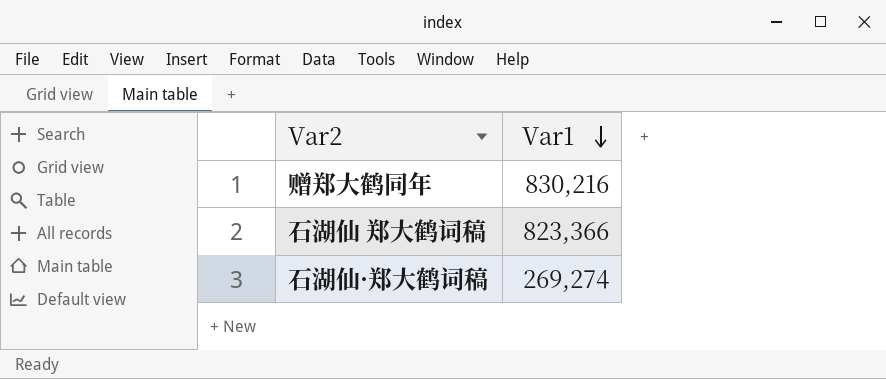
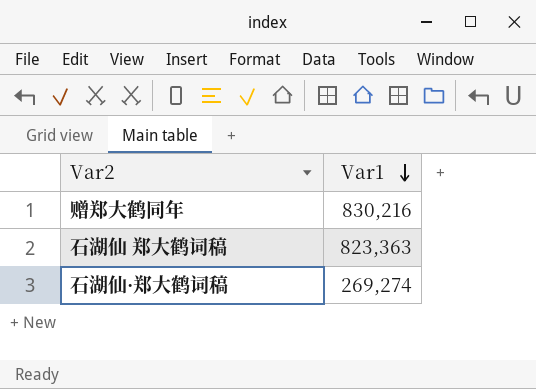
石湖仙 郑大鹤词稿 | Var1: 823,366 -> 823,363

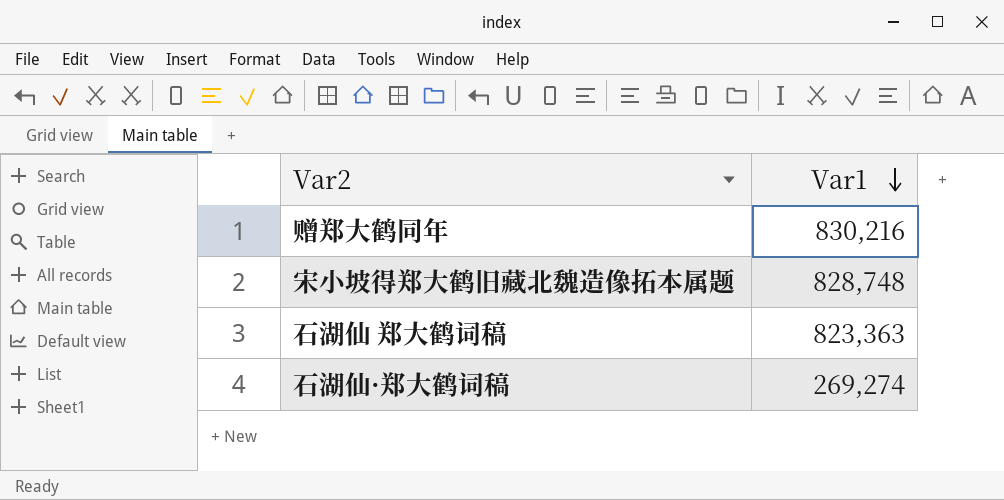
row 宋小坡得郑大鹤旧藏北魏造像拓本属题: none -> 828,748

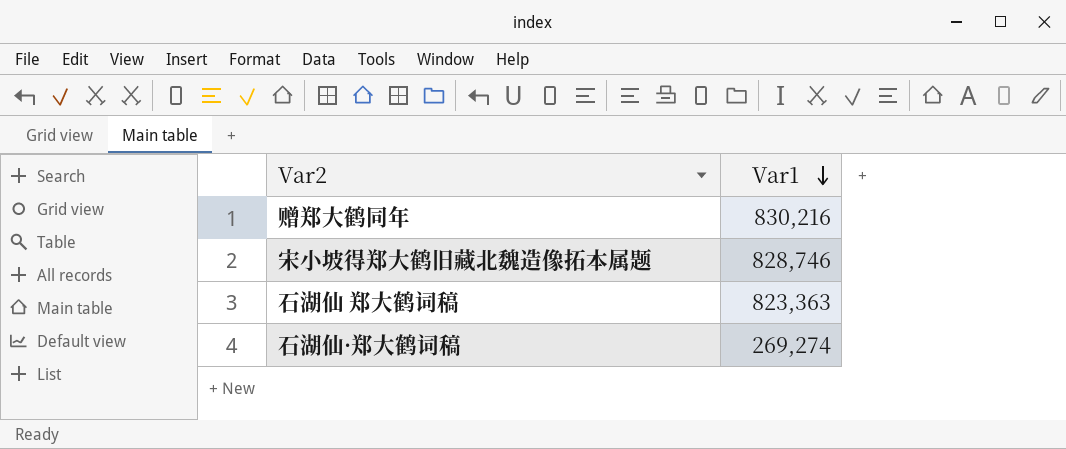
宋小坡得郑大鹤旧藏北魏造像拓本属题 | Var1: 828,748 -> 828,746

